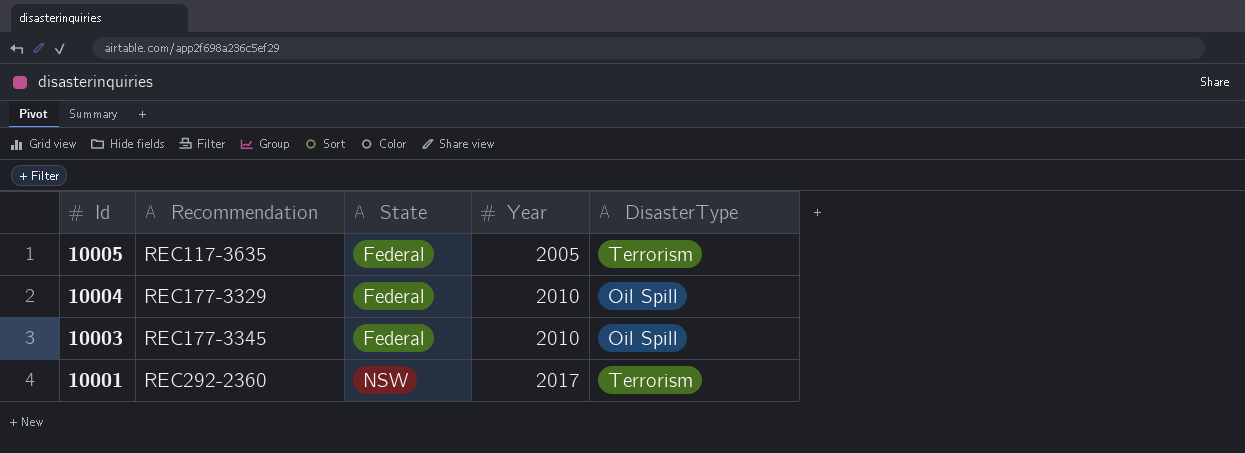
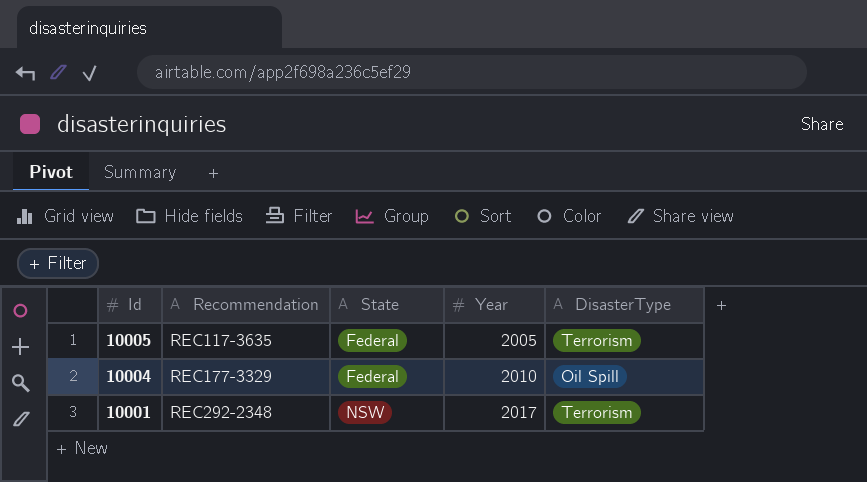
row 10003: REC177-3345 | Federal | 2010 | Oil Spill -> none
10001 | Recommendation: REC292-2360 -> REC292-2348

